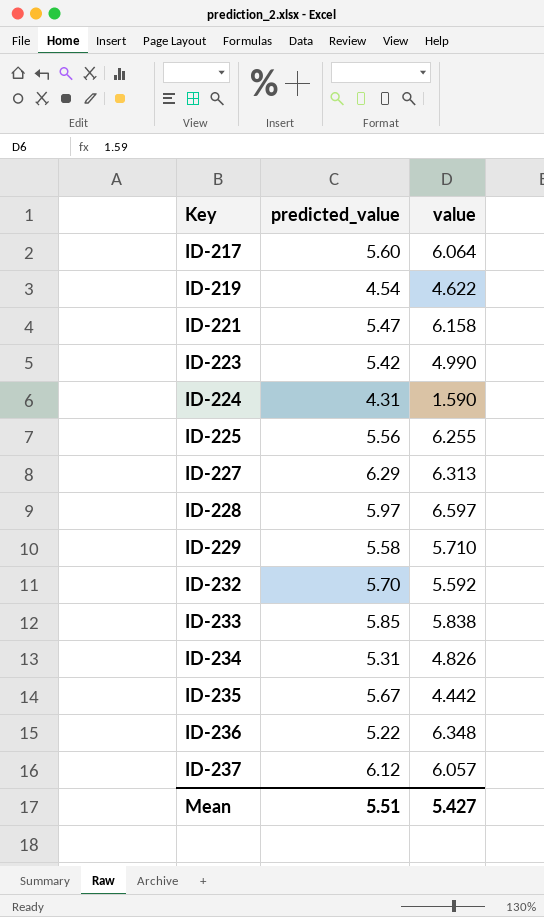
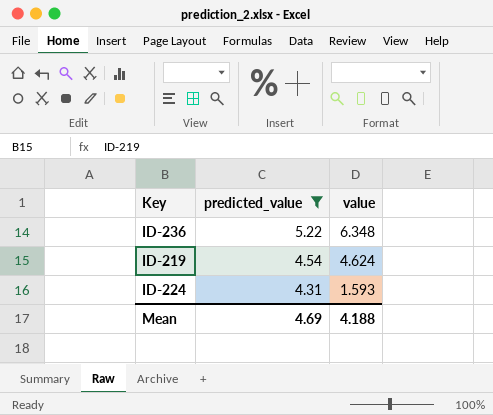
filter: none -> predicted_value <= 5.22
row order: Key ascending -> predicted_value descending
ID-219 | value: 4.622 -> 4.624
ID-224 | value: 1.590 -> 1.593
Mean | predicted_value: 5.51 -> 4.69
Mean | value: 5.427 -> 4.188

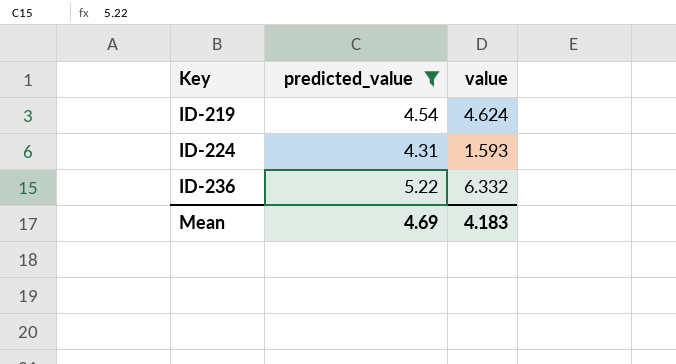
row order: predicted_value descending -> Key ascending
ID-236 | value: 6.348 -> 6.332
Mean | value: 4.188 -> 4.183

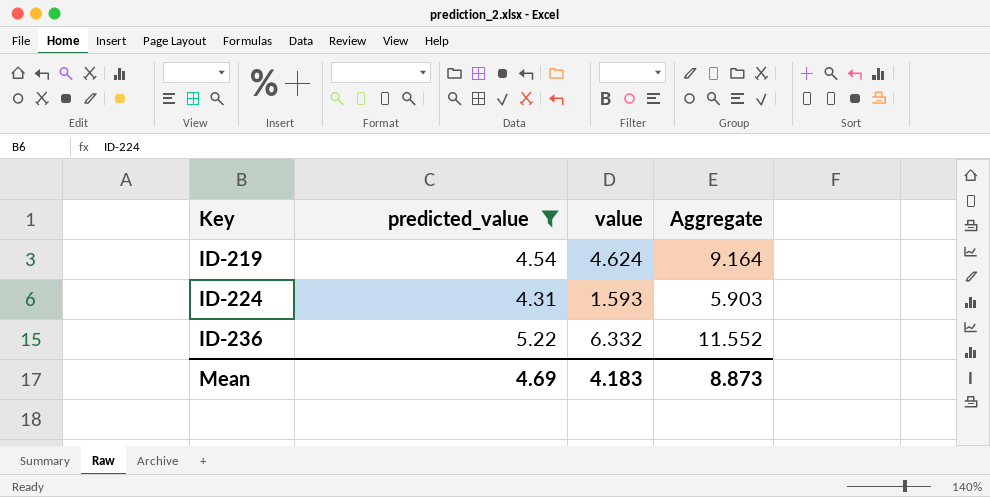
column Aggregate | formula: none -> [predicted_value] + [value]

